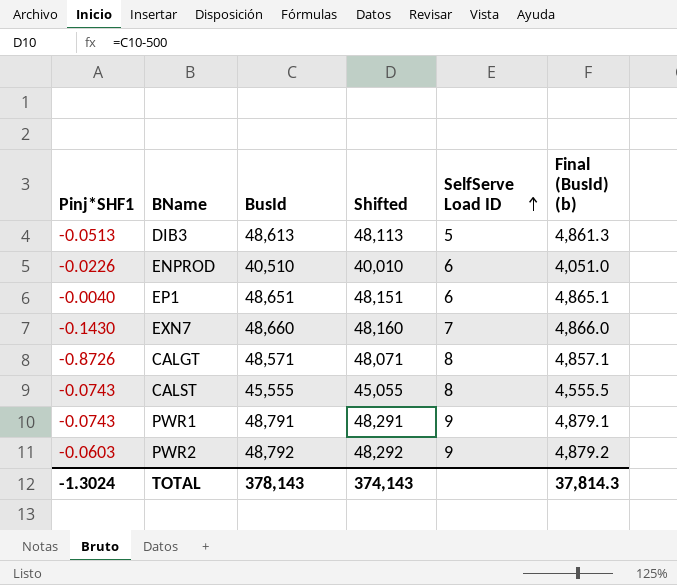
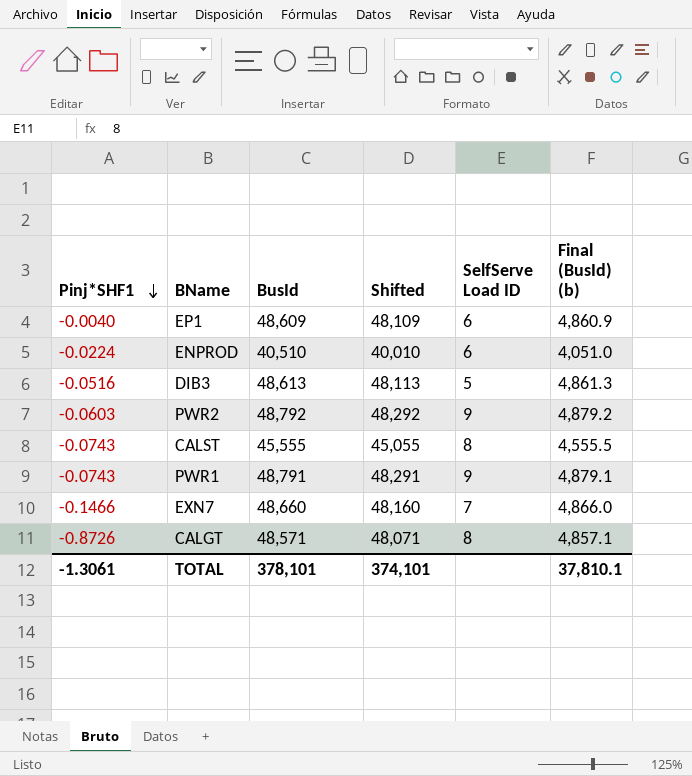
row order: SelfServe Load ID ascending -> Pinj*SHF1 descending
EP1 | BusId: 48,651 -> 48,609
EP1 | Shifted: 48,151 -> 48,109
EP1 | Final (BusId) (b): 4,865.1 -> 4,860.9
ENPROD | Pinj*SHF1: -0.0226 -> -0.0224
DIB3 | Pinj*SHF1: -0.0513 -> -0.0516
EXN7 | Pinj*SHF1: -0.1430 -> -0.1466
TOTAL | Pinj*SHF1: -1.3024 -> -1.3061
TOTAL | BusId: 378,143 -> 378,101
TOTAL | Shifted: 374,143 -> 374,101
TOTAL | Final (BusId) (b): 37,814.3 -> 37,810.1

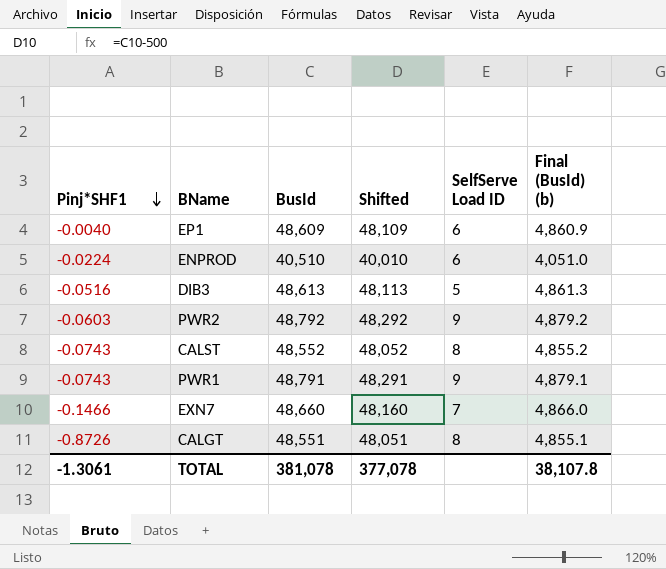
CALST | BusId: 45,555 -> 48,552
CALST | Shifted: 45,055 -> 48,052
CALST | Final (BusId) (b): 4,555.5 -> 4,855.2
CALGT | BusId: 48,571 -> 48,551
CALGT | Shifted: 48,071 -> 48,051
CALGT | Final (BusId) (b): 4,857.1 -> 4,855.1
TOTAL | BusId: 378,101 -> 381,078
TOTAL | Shifted: 374,101 -> 377,078
TOTAL | Final (BusId) (b): 37,810.1 -> 38,107.8

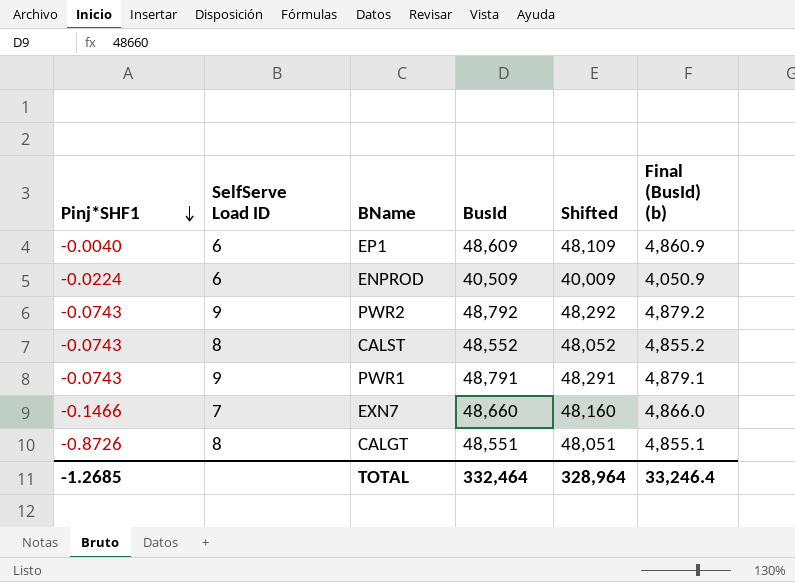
column SelfServe Load ID | position: 5 -> 2
row DIB3: -0.0516 | 48,613 | 48,113 | 5 | 4,861.3 -> none
ENPROD | BusId: 40,510 -> 40,509
ENPROD | Shifted: 40,010 -> 40,009
ENPROD | Final (BusId) (b): 4,051.0 -> 4,050.9
PWR2 | Pinj*SHF1: -0.0603 -> -0.0743
TOTAL | Pinj*SHF1: -1.3061 -> -1.2685
TOTAL | BusId: 381,078 -> 332,464
TOTAL | Shifted: 377,078 -> 328,964
TOTAL | Final (BusId) (b): 38,107.8 -> 33,246.4

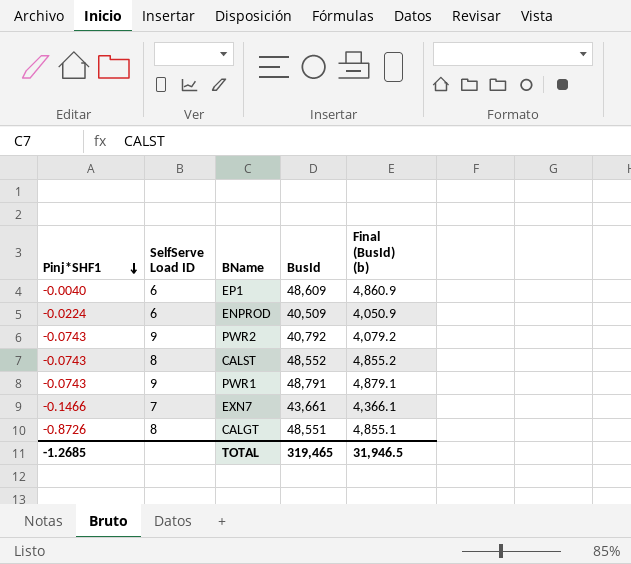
column Shifted | formula: [BusId] - 500 -> none
PWR2 | BusId: 48,792 -> 40,792
PWR2 | Final (BusId) (b): 4,879.2 -> 4,079.2
EXN7 | BusId: 48,660 -> 43,661
EXN7 | Final (BusId) (b): 4,866.0 -> 4,366.1
TOTAL | BusId: 332,464 -> 319,465
TOTAL | Final (BusId) (b): 33,246.4 -> 31,946.5

